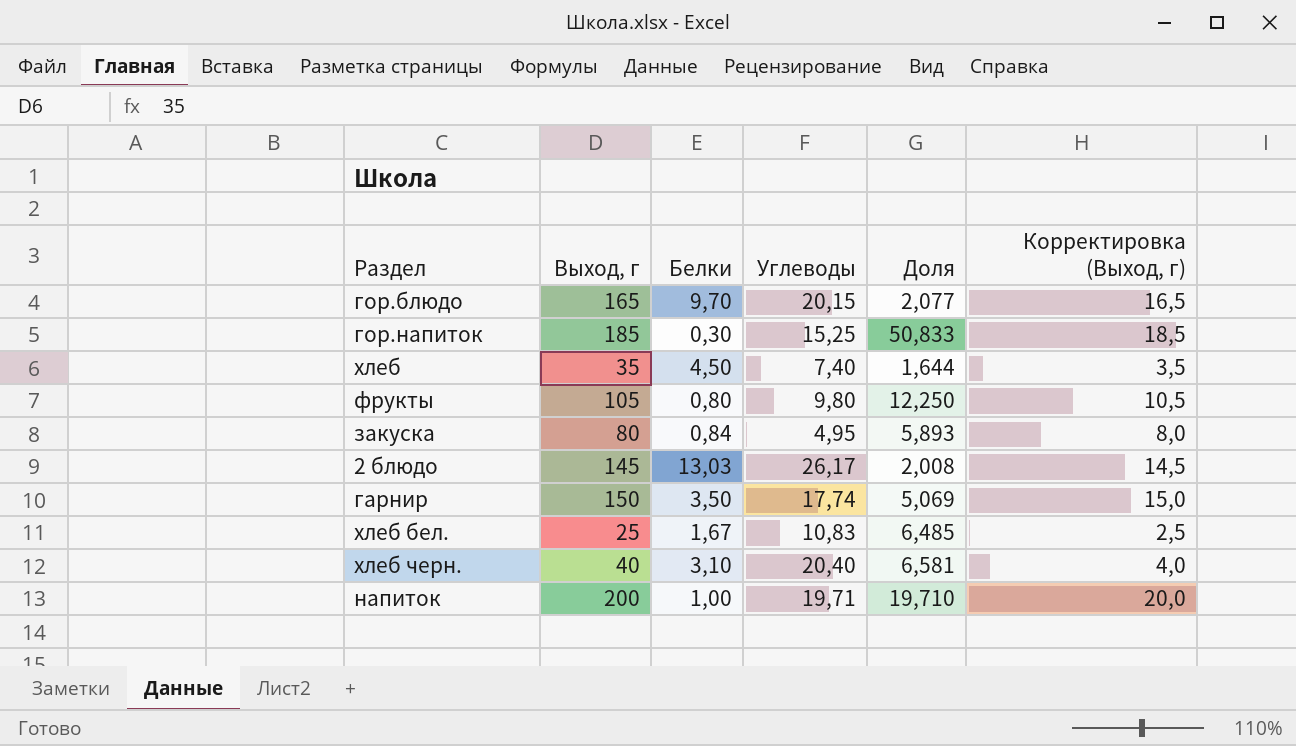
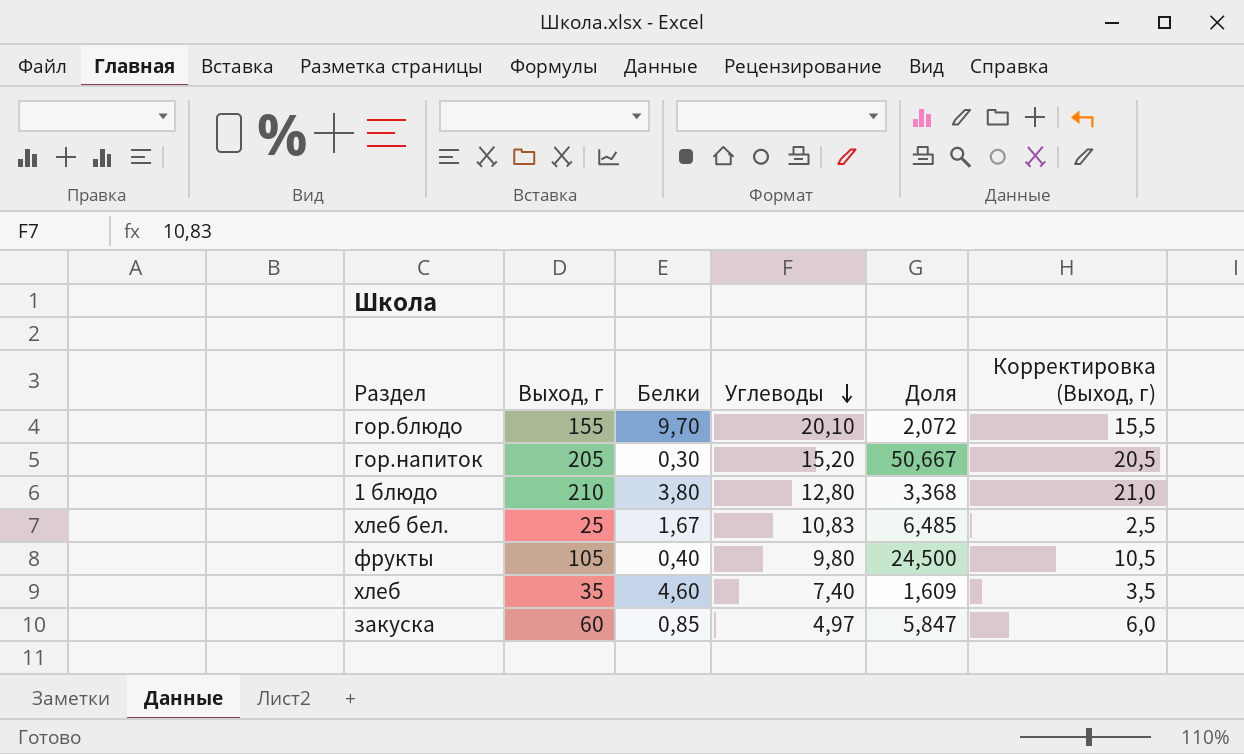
row order: none -> Углеводы descending
row 2 блюдо: 145 | 13,03 | 26,17 | 2,008 | 14,5 -> none
row гарнир: 150 | 3,50 | 17,74 | 5,069 | 15,0 -> none
row хлеб черн.: 40 | 3,10 | 20,40 | 6,581 | 4,0 -> none
row напиток: 200 | 1,00 | 19,71 | 19,710 | 20,0 -> none
гор.блюдо | Выход, г: 165 -> 155
гор.блюдо | Углеводы: 20,15 -> 20,10
гор.блюдо | Доля: 2,077 -> 2,072
гор.блюдо | Корректировка (Выход, г): 16,5 -> 15,5
гор.напиток | Выход, г: 185 -> 205
гор.напиток | Углеводы: 15,25 -> 15,20
гор.напиток | Доля: 50,833 -> 50,667
гор.напиток | Корректировка (Выход, г): 18,5 -> 20,5
row 1 блюдо: none -> 210 | 3,80 | 12,80 | 3,368 | 21,0
фрукты | Белки: 0,80 -> 0,40
фрукты | Доля: 12,250 -> 24,500
хлеб | Белки: 4,50 -> 4,60
хлеб | Доля: 1,644 -> 1,609
закуска | Выход, г: 80 -> 60
закуска | Белки: 0,84 -> 0,85
закуска | Углеводы: 4,95 -> 4,97
закуска | Доля: 5,893 -> 5,847
закуска | Корректировка (Выход, г): 8,0 -> 6,0

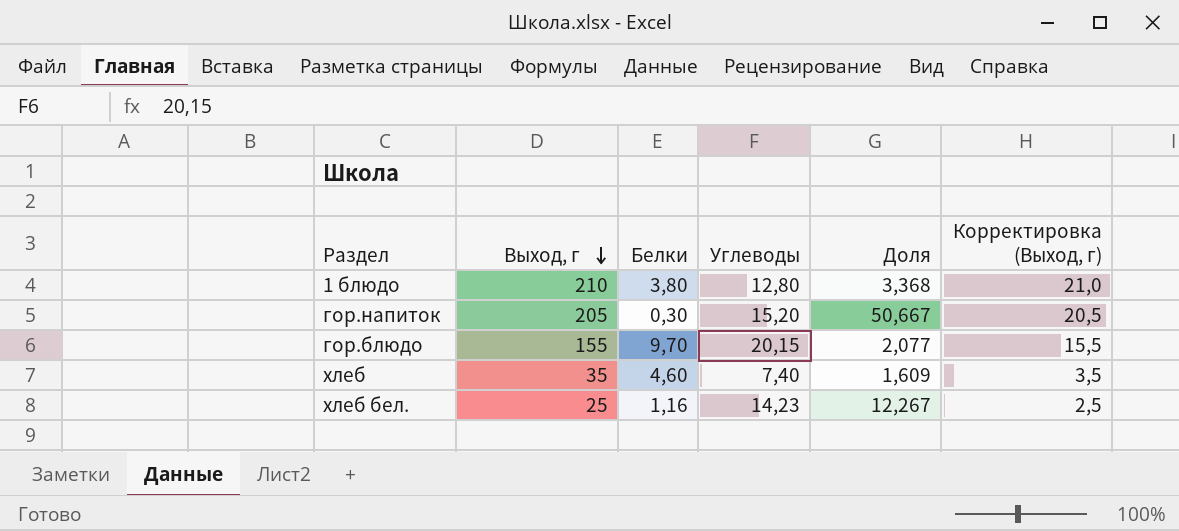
row order: Углеводы descending -> Выход, г descending
row фрукты: 105 | 0,40 | 9,80 | 24,500 | 10,5 -> none
row закуска: 60 | 0,85 | 4,97 | 5,847 | 6,0 -> none
гор.блюдо | Углеводы: 20,10 -> 20,15
гор.блюдо | Доля: 2,072 -> 2,077
хлеб бел. | Белки: 1,67 -> 1,16
хлеб бел. | Углеводы: 10,83 -> 14,23
хлеб бел. | Доля: 6,485 -> 12,267

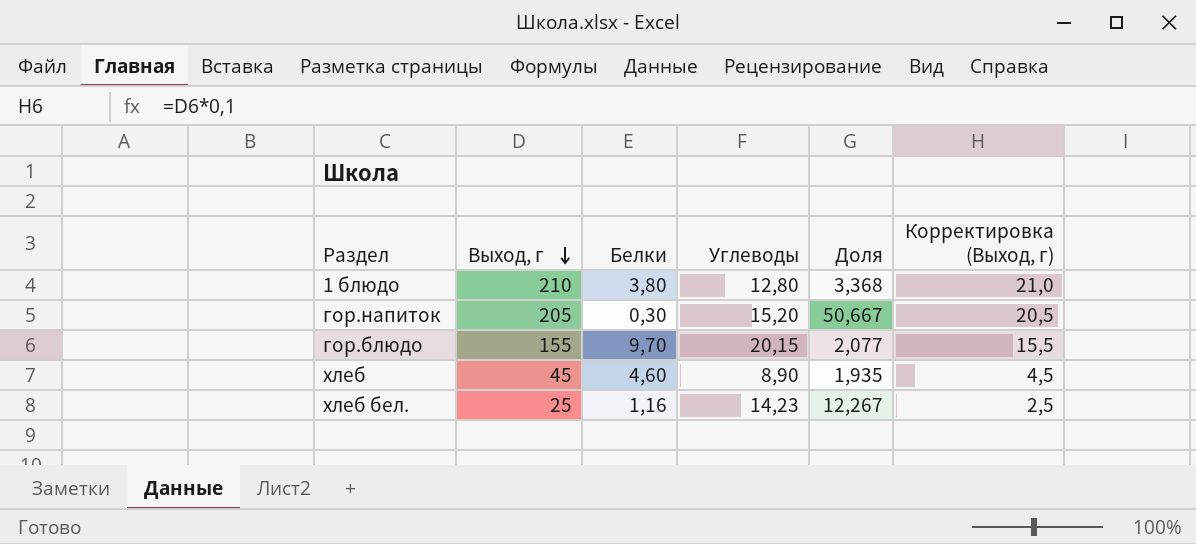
хлеб | Выход, г: 35 -> 45
хлеб | Углеводы: 7,40 -> 8,90
хлеб | Доля: 1,609 -> 1,935
хлеб | Корректировка (Выход, г): 3,5 -> 4,5

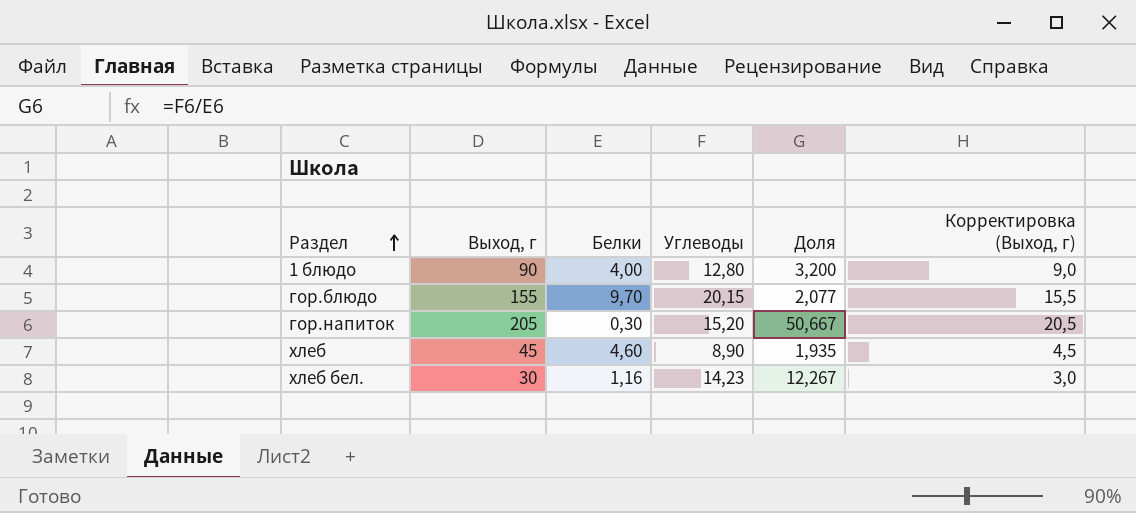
row order: Выход, г descending -> Раздел ascending
1 блюдо | Выход, г: 210 -> 90
1 блюдо | Белки: 3,80 -> 4,00
1 блюдо | Доля: 3,368 -> 3,200
1 блюдо | Корректировка (Выход, г): 21,0 -> 9,0
хлеб бел. | Выход, г: 25 -> 30
хлеб бел. | Корректировка (Выход, г): 2,5 -> 3,0

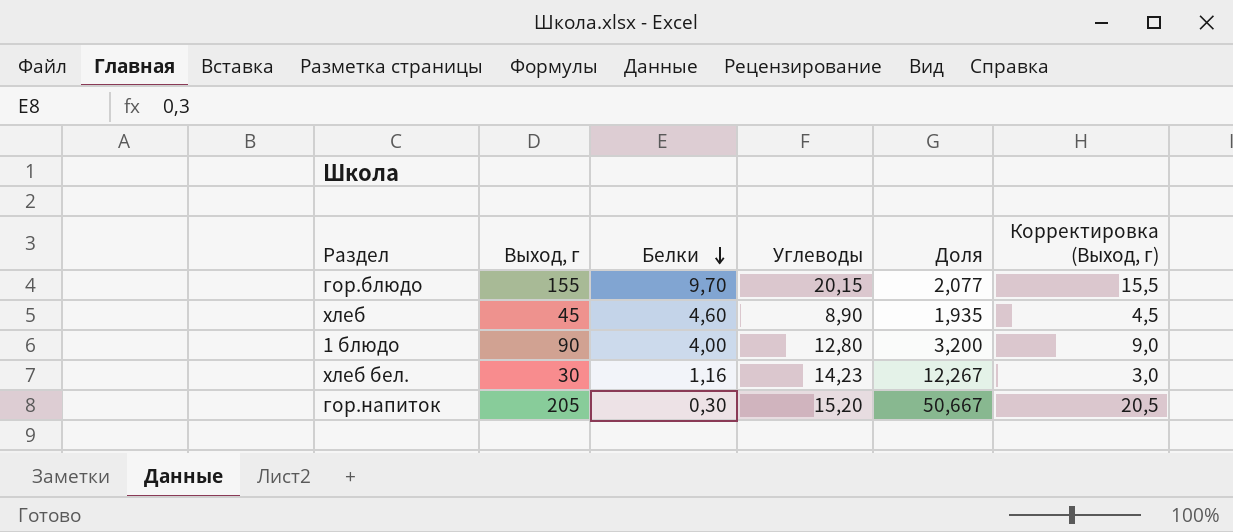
row order: Раздел ascending -> Белки descending

